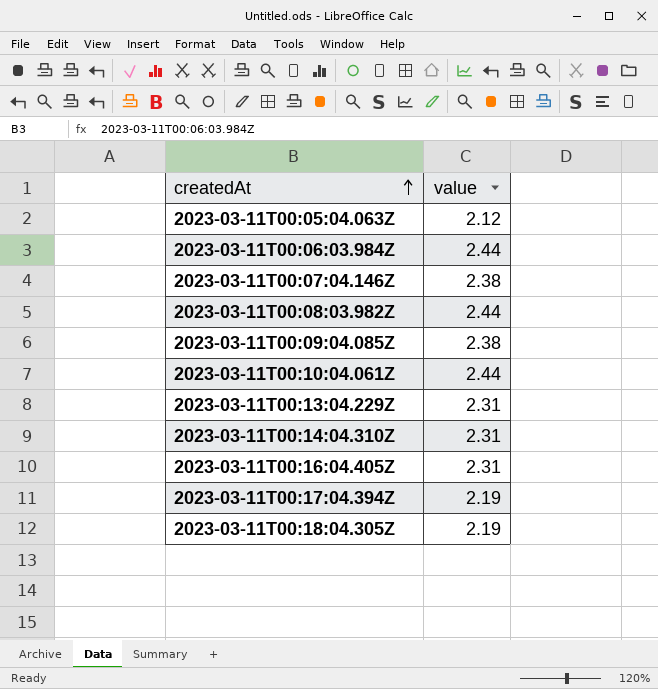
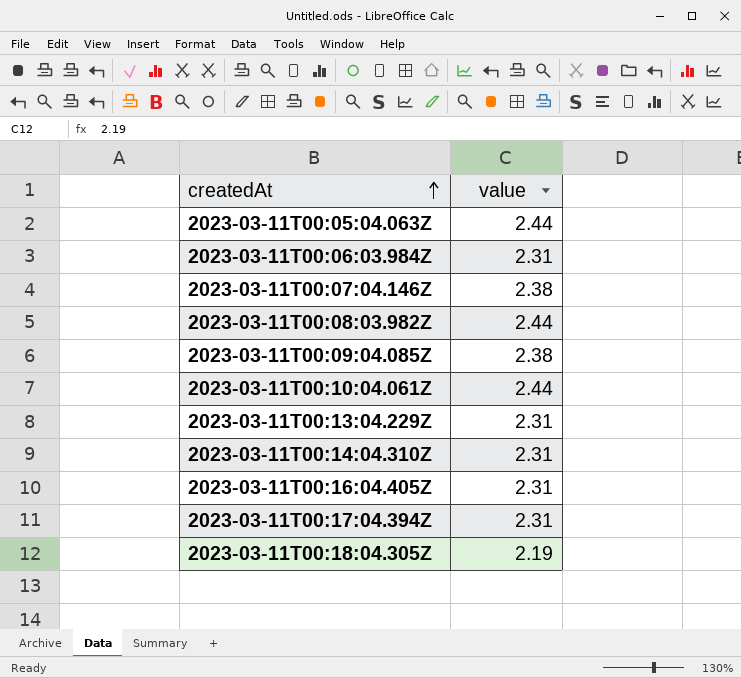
2023-03-11T00:05:04.063Z | value: 2.12 -> 2.44
2023-03-11T00:06:03.984Z | value: 2.44 -> 2.31
2023-03-11T00:17:04.394Z | value: 2.19 -> 2.31

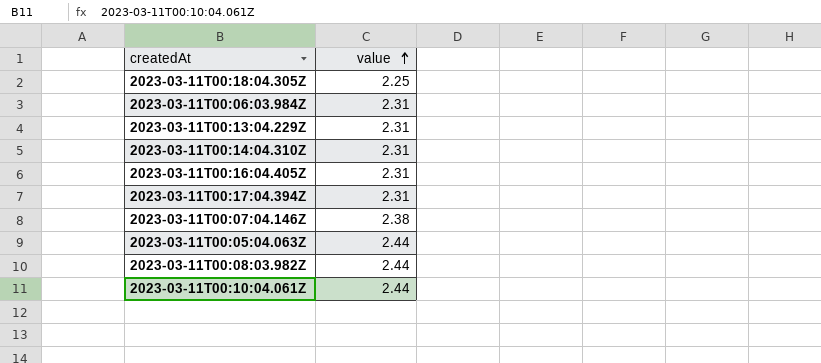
row order: createdAt ascending -> value ascending
row 2023-03-11T00:09:04.085Z: 2.38 -> none
2023-03-11T00:18:04.305Z | value: 2.19 -> 2.25

